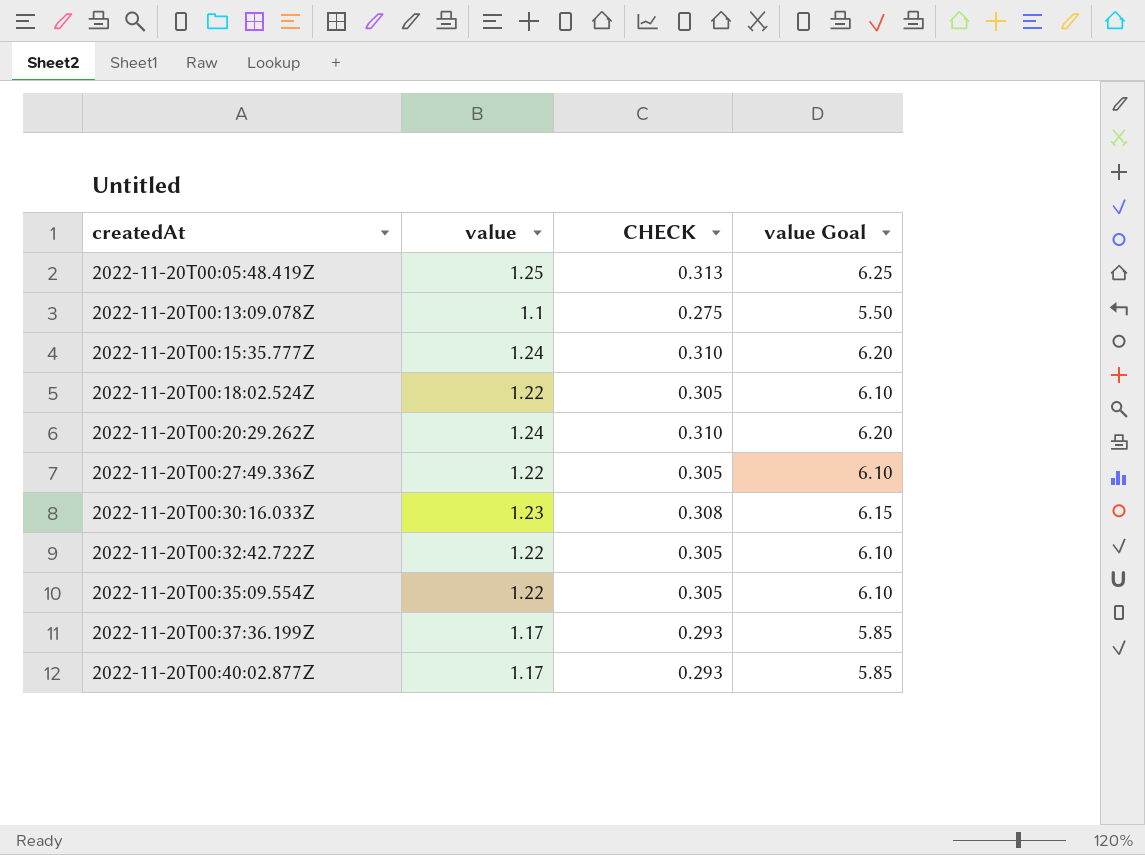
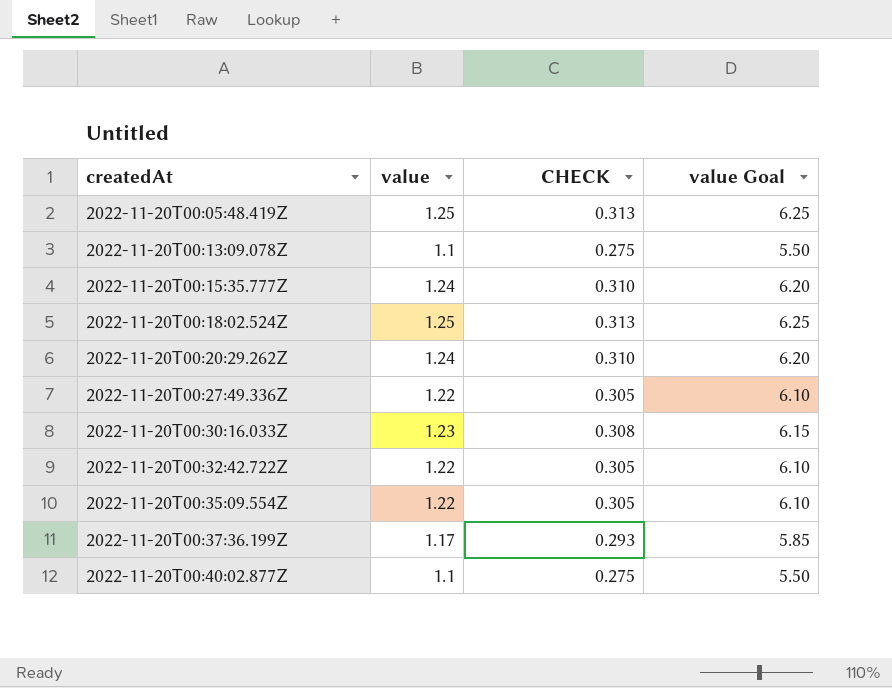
2022-11-20T00:18:02.524Z | value: 1.22 -> 1.25
2022-11-20T00:18:02.524Z | CHECK: 0.305 -> 0.313
2022-11-20T00:18:02.524Z | value Goal: 6.10 -> 6.25
2022-11-20T00:40:02.877Z | value: 1.17 -> 1.1
2022-11-20T00:40:02.877Z | CHECK: 0.293 -> 0.275
2022-11-20T00:40:02.877Z | value Goal: 5.85 -> 5.50

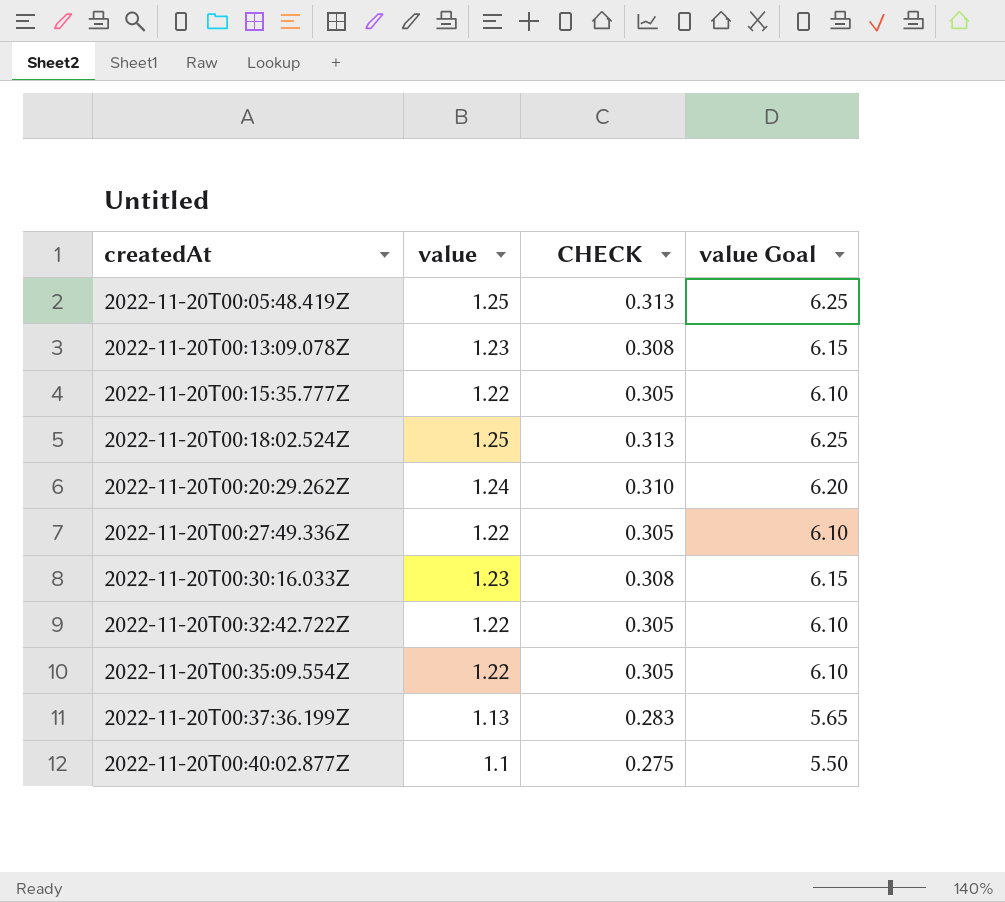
2022-11-20T00:13:09.078Z | value: 1.1 -> 1.23
2022-11-20T00:13:09.078Z | CHECK: 0.275 -> 0.308
2022-11-20T00:13:09.078Z | value Goal: 5.50 -> 6.15
2022-11-20T00:15:35.777Z | value: 1.24 -> 1.22
2022-11-20T00:15:35.777Z | CHECK: 0.310 -> 0.305
2022-11-20T00:15:35.777Z | value Goal: 6.20 -> 6.10
2022-11-20T00:37:36.199Z | value: 1.17 -> 1.13
2022-11-20T00:37:36.199Z | CHECK: 0.293 -> 0.283
2022-11-20T00:37:36.199Z | value Goal: 5.85 -> 5.65

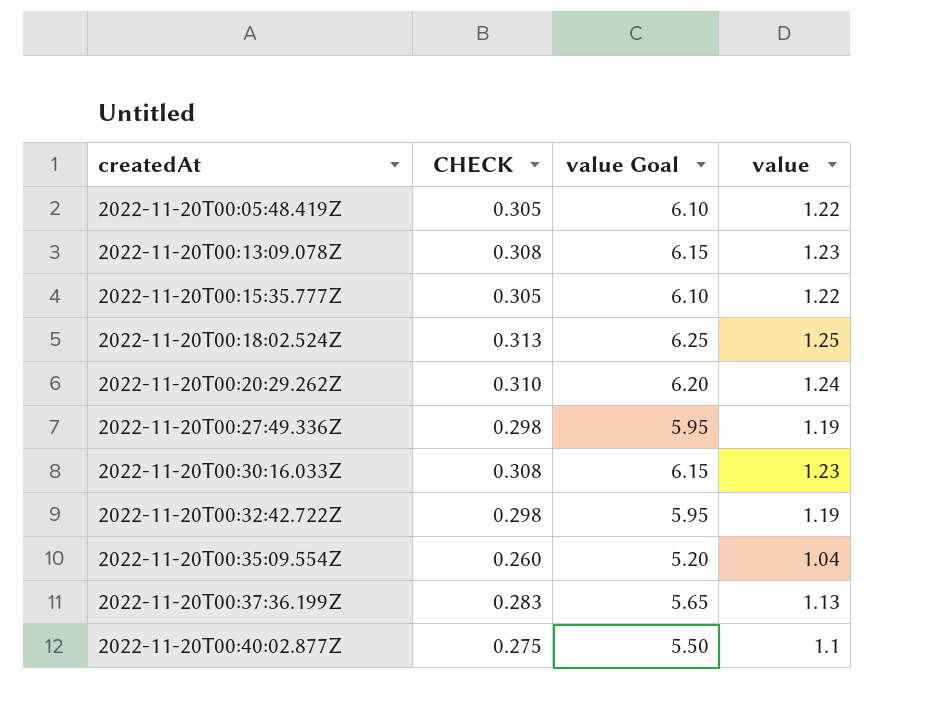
column value | position: 2 -> 4
2022-11-20T00:05:48.419Z | CHECK: 0.313 -> 0.305
2022-11-20T00:05:48.419Z | value Goal: 6.25 -> 6.10
2022-11-20T00:05:48.419Z | value: 1.25 -> 1.22
2022-11-20T00:27:49.336Z | CHECK: 0.305 -> 0.298
2022-11-20T00:27:49.336Z | value Goal: 6.10 -> 5.95
2022-11-20T00:27:49.336Z | value: 1.22 -> 1.19
2022-11-20T00:32:42.722Z | CHECK: 0.305 -> 0.298
2022-11-20T00:32:42.722Z | value Goal: 6.10 -> 5.95
2022-11-20T00:32:42.722Z | value: 1.22 -> 1.19
2022-11-20T00:35:09.554Z | CHECK: 0.305 -> 0.260
2022-11-20T00:35:09.554Z | value Goal: 6.10 -> 5.20
2022-11-20T00:35:09.554Z | value: 1.22 -> 1.04

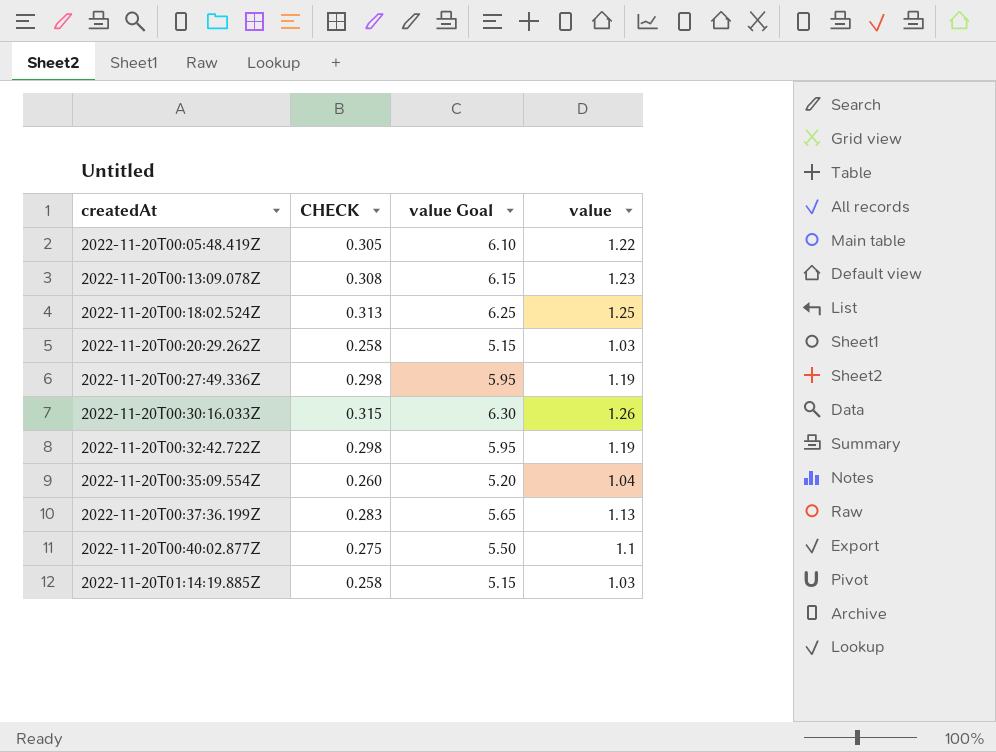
row 2022-11-20T00:15:35.777Z: 0.305 | 6.10 | 1.22 -> none
2022-11-20T00:20:29.262Z | CHECK: 0.310 -> 0.258
2022-11-20T00:20:29.262Z | value Goal: 6.20 -> 5.15
2022-11-20T00:20:29.262Z | value: 1.24 -> 1.03
2022-11-20T00:30:16.033Z | CHECK: 0.308 -> 0.315
2022-11-20T00:30:16.033Z | value Goal: 6.15 -> 6.30
2022-11-20T00:30:16.033Z | value: 1.23 -> 1.26
row 2022-11-20T01:14:19.885Z: none -> 0.258 | 5.15 | 1.03

